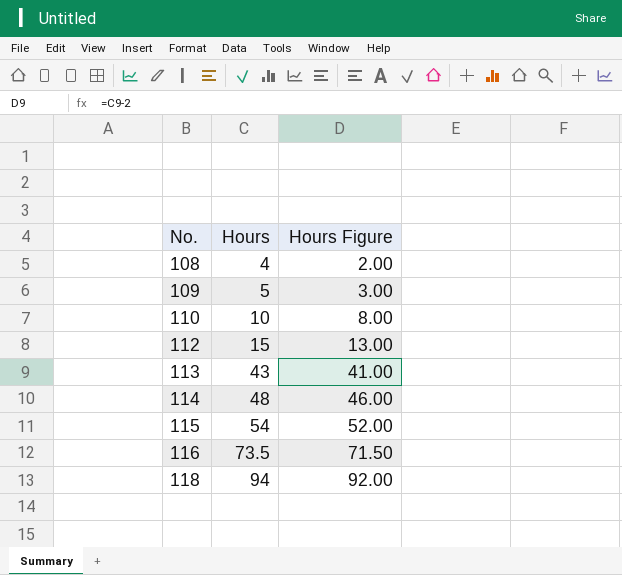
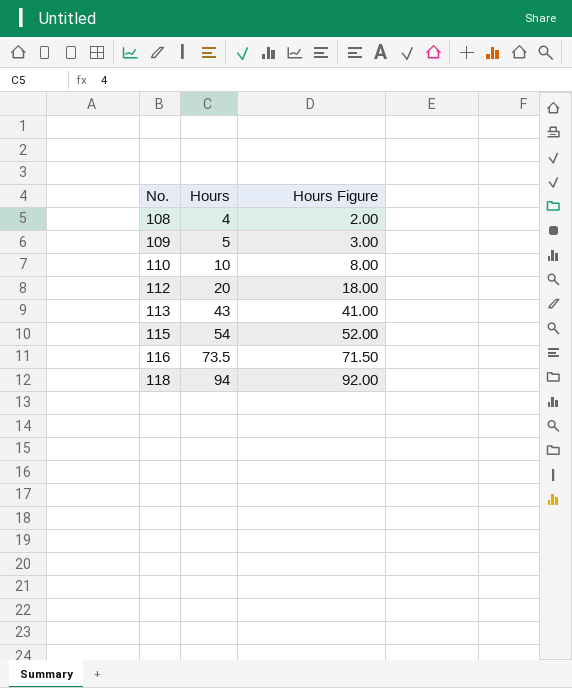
row 114: 48 | 46.00 -> none
112 | Hours: 15 -> 20
112 | Hours Figure: 13.00 -> 18.00

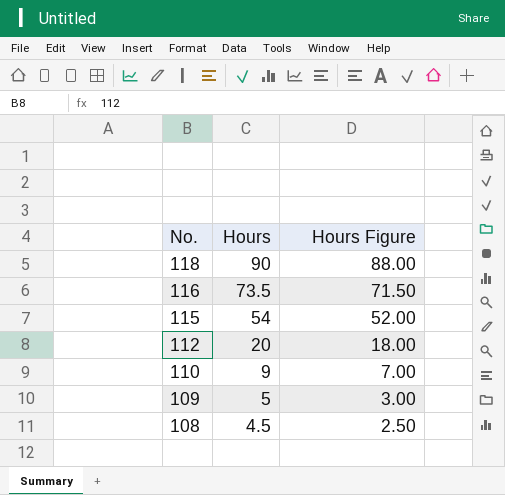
row order: No. ascending -> No. descending
row 113: 43 | 41.00 -> none
118 | Hours: 94 -> 90
118 | Hours Figure: 92.00 -> 88.00
110 | Hours: 10 -> 9
110 | Hours Figure: 8.00 -> 7.00
108 | Hours: 4 -> 4.5
108 | Hours Figure: 2.00 -> 2.50

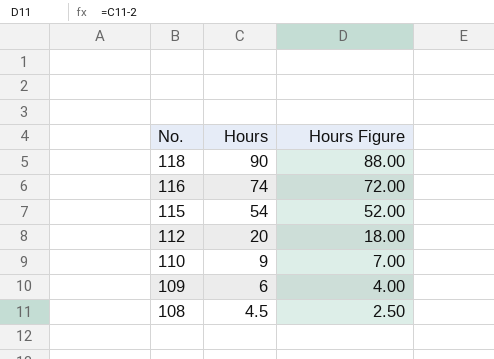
116 | Hours: 73.5 -> 74
116 | Hours Figure: 71.50 -> 72.00
109 | Hours: 5 -> 6
109 | Hours Figure: 3.00 -> 4.00

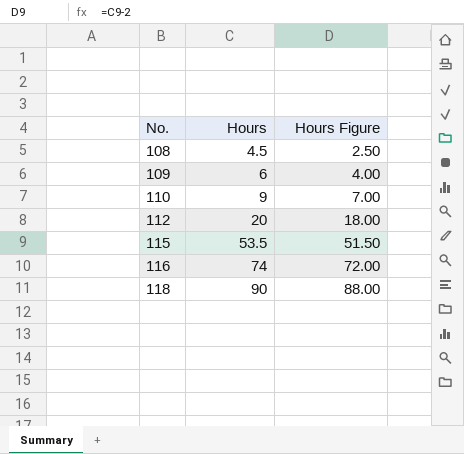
row order: No. descending -> No. ascending
115 | Hours: 54 -> 53.5
115 | Hours Figure: 52.00 -> 51.50

